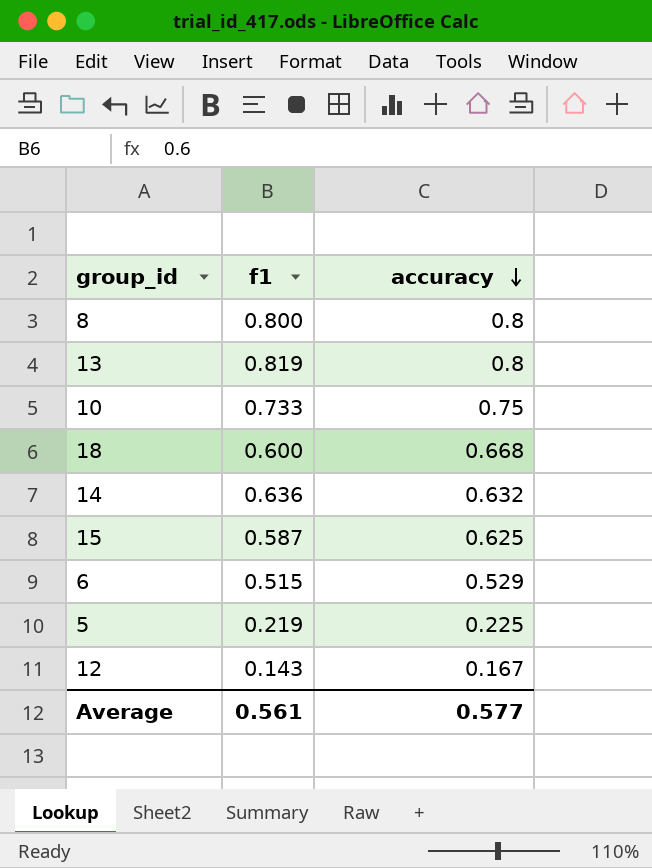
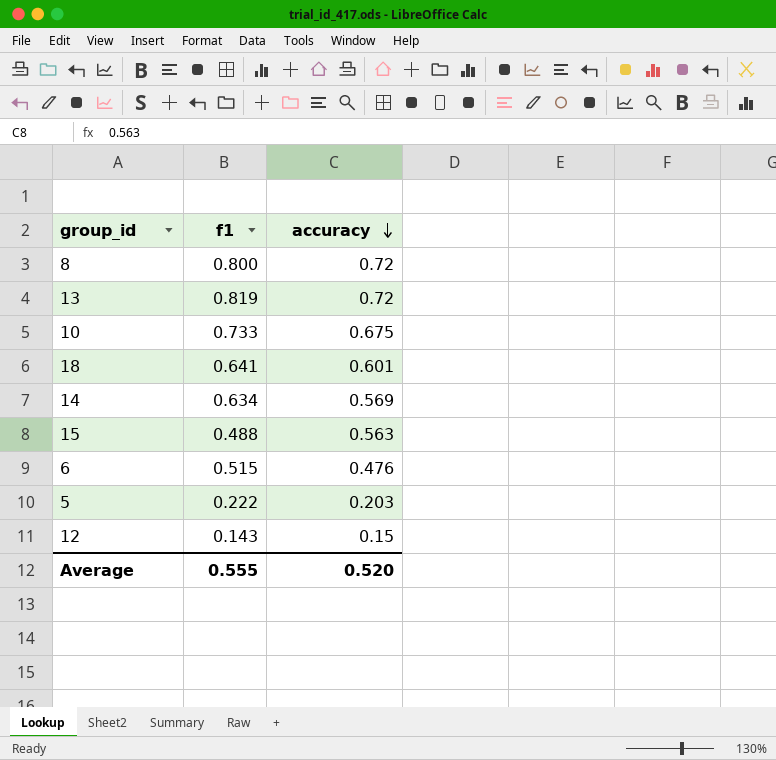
8 | accuracy: 0.8 -> 0.72
13 | accuracy: 0.8 -> 0.72
10 | accuracy: 0.75 -> 0.675
18 | f1: 0.600 -> 0.641
18 | accuracy: 0.668 -> 0.601
14 | f1: 0.636 -> 0.634
14 | accuracy: 0.632 -> 0.569
15 | f1: 0.587 -> 0.488
15 | accuracy: 0.625 -> 0.563
6 | accuracy: 0.529 -> 0.476
5 | f1: 0.219 -> 0.222
5 | accuracy: 0.225 -> 0.203
12 | accuracy: 0.167 -> 0.15
Average | f1: 0.561 -> 0.555
Average | accuracy: 0.577 -> 0.520

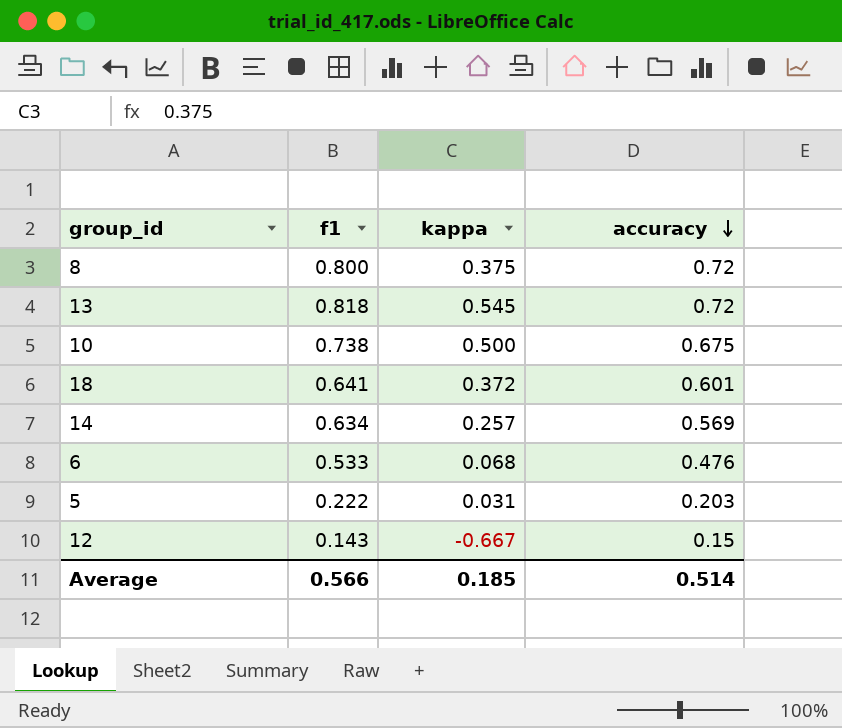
column kappa | position: none -> 3
row 15: 0.488 | 0.563 -> none
13 | f1: 0.819 -> 0.818
10 | f1: 0.733 -> 0.738
6 | f1: 0.515 -> 0.533
Average | f1: 0.555 -> 0.566
Average | accuracy: 0.520 -> 0.514

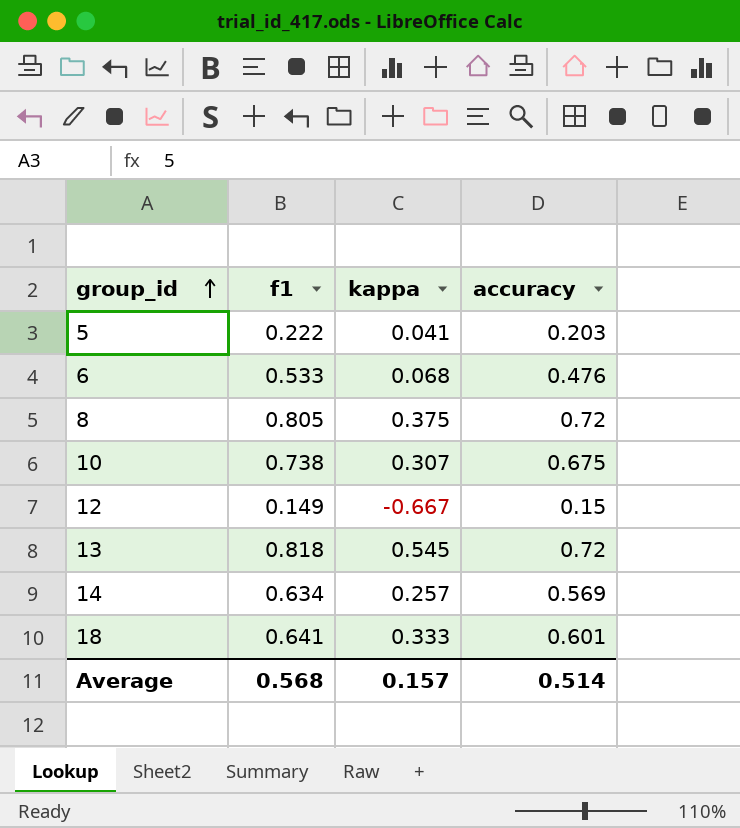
row order: accuracy descending -> group_id ascending
5 | kappa: 0.031 -> 0.041
8 | f1: 0.800 -> 0.805
10 | kappa: 0.500 -> 0.307
12 | f1: 0.143 -> 0.149
18 | kappa: 0.372 -> 0.333
Average | f1: 0.566 -> 0.568
Average | kappa: 0.185 -> 0.157

